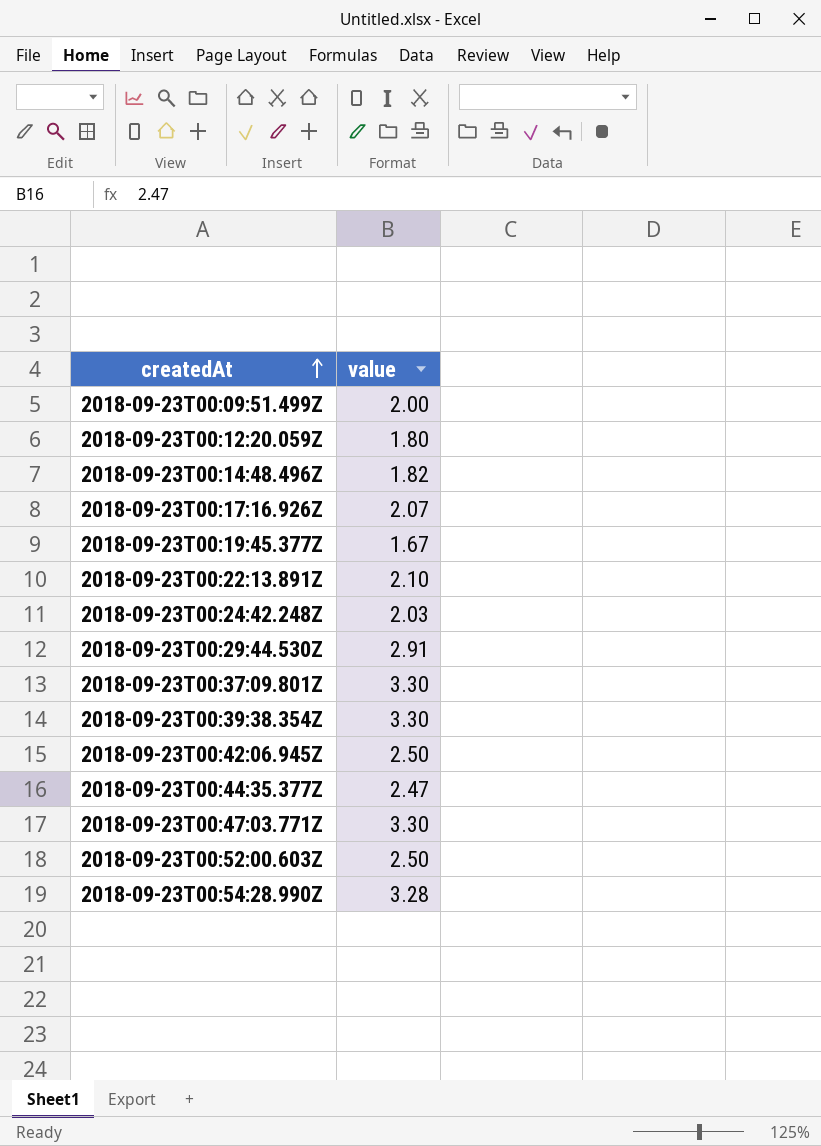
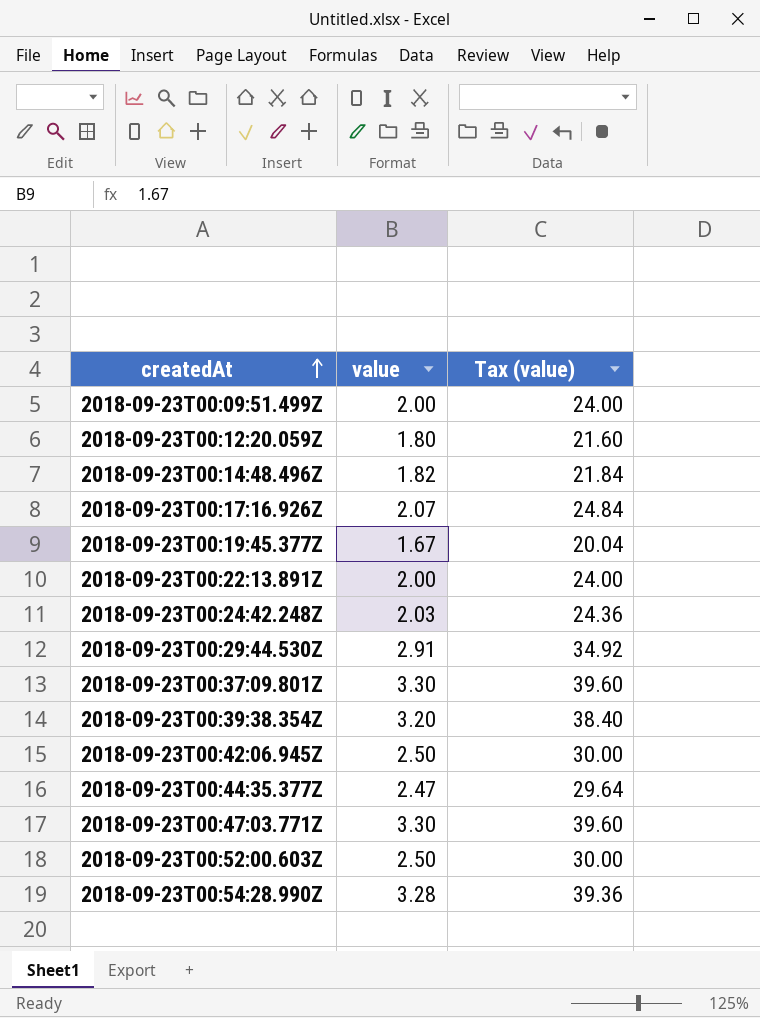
column Tax (value) | formula: none -> [value] * 12
2018-09-23T00:22:13.891Z | value: 2.10 -> 2.00
2018-09-23T00:39:38.354Z | value: 3.30 -> 3.20

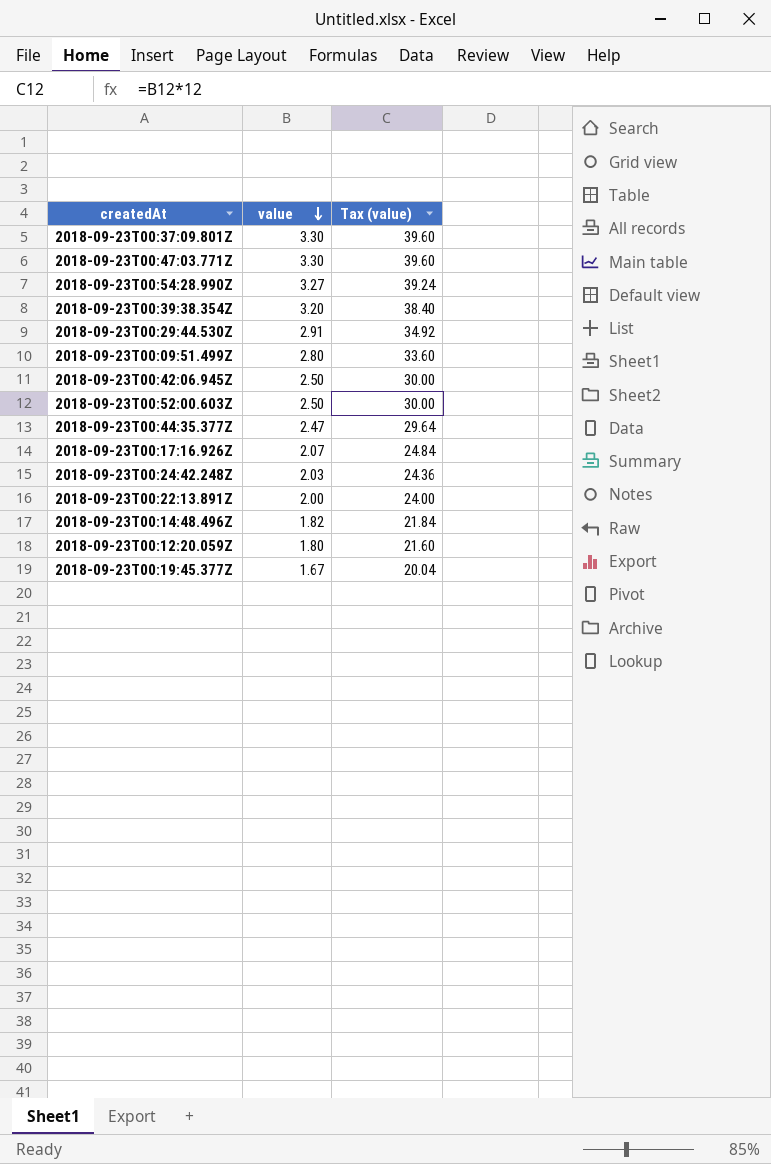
row order: createdAt ascending -> value descending
2018-09-23T00:54:28.990Z | value: 3.28 -> 3.27
2018-09-23T00:54:28.990Z | Tax (value): 39.36 -> 39.24
2018-09-23T00:09:51.499Z | value: 2.00 -> 2.80
2018-09-23T00:09:51.499Z | Tax (value): 24.00 -> 33.60

